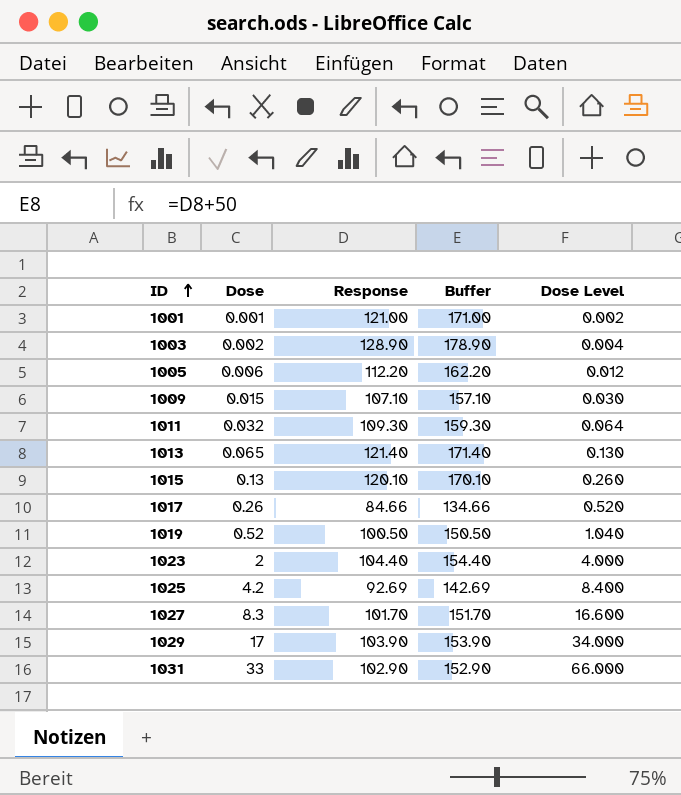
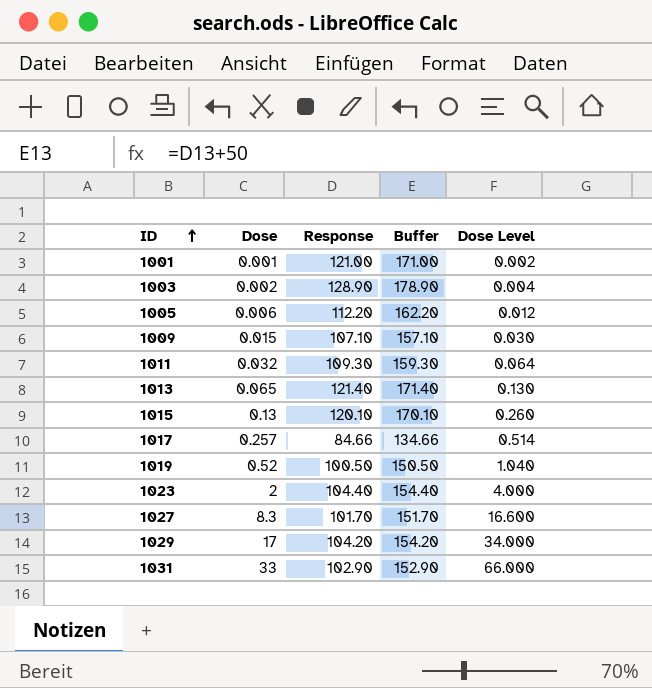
row 1025: 4.2 | 92.69 | 142.69 | 8.400 -> none
1017 | Dose: 0.26 -> 0.257
1017 | Dose Level: 0.520 -> 0.514
1029 | Response: 103.90 -> 104.20
1029 | Buffer: 153.90 -> 154.20

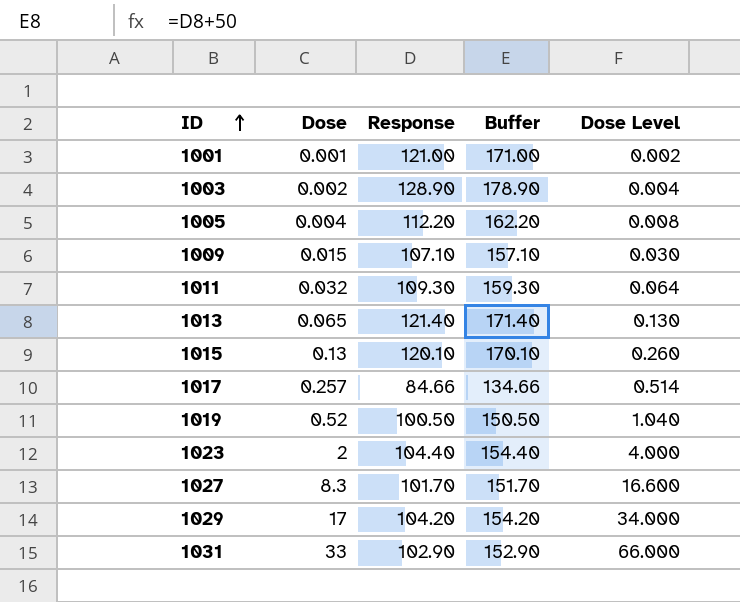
1005 | Dose: 0.006 -> 0.004
1005 | Dose Level: 0.012 -> 0.008

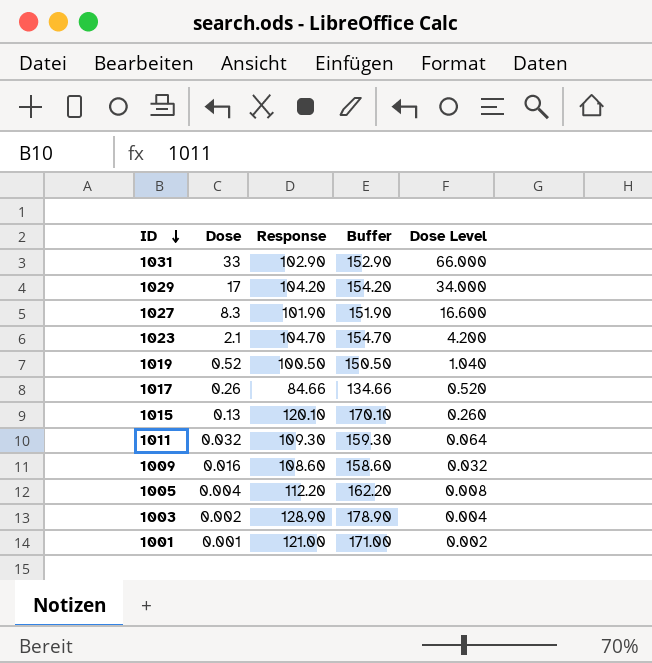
row order: ID ascending -> ID descending
row 1013: 0.065 | 121.40 | 171.40 | 0.130 -> none
1027 | Response: 101.70 -> 101.90
1027 | Buffer: 151.70 -> 151.90
1023 | Dose: 2 -> 2.1
1023 | Response: 104.40 -> 104.70
1023 | Buffer: 154.40 -> 154.70
1023 | Dose Level: 4.000 -> 4.200
1017 | Dose: 0.257 -> 0.26
1017 | Dose Level: 0.514 -> 0.520
1009 | Dose: 0.015 -> 0.016
1009 | Response: 107.10 -> 108.60
1009 | Buffer: 157.10 -> 158.60
1009 | Dose Level: 0.030 -> 0.032

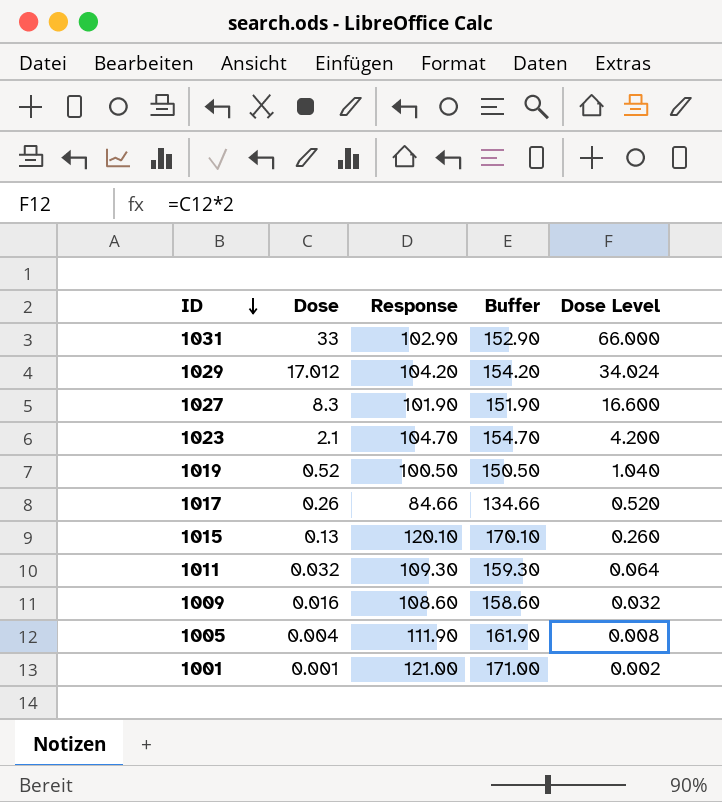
row 1003: 0.002 | 128.90 | 178.90 | 0.004 -> none
1029 | Dose: 17 -> 17.012
1029 | Dose Level: 34.000 -> 34.024
1005 | Response: 112.20 -> 111.90
1005 | Buffer: 162.20 -> 161.90

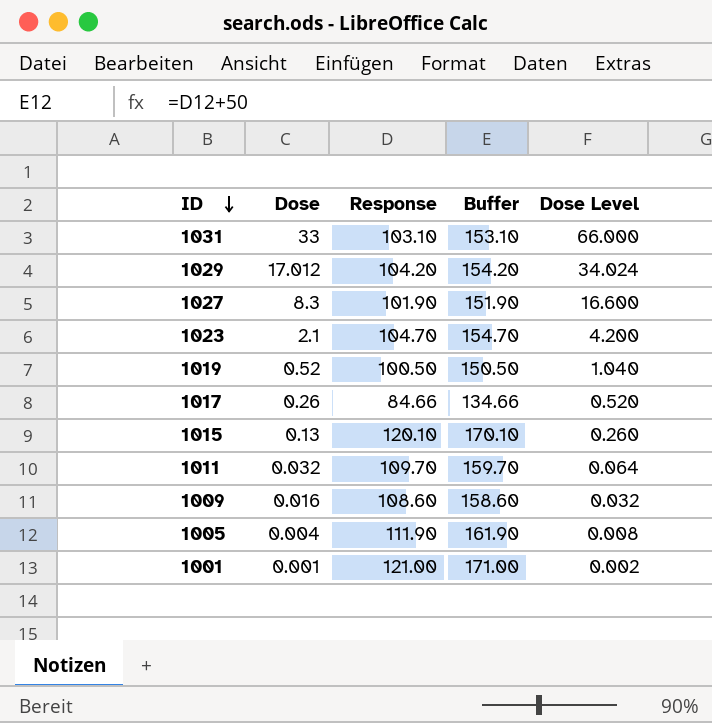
1031 | Response: 102.90 -> 103.10
1031 | Buffer: 152.90 -> 153.10
1011 | Response: 109.30 -> 109.70
1011 | Buffer: 159.30 -> 159.70

